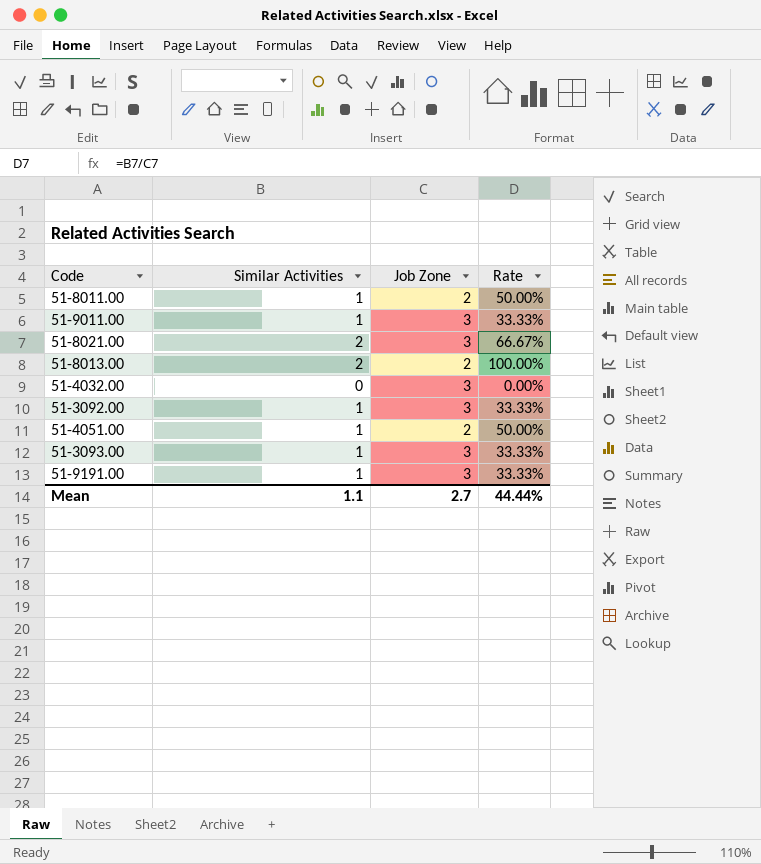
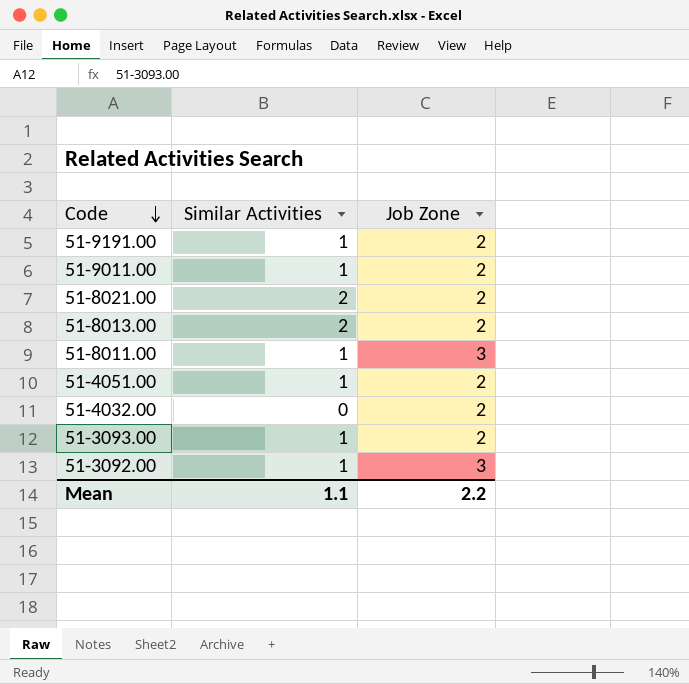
row order: none -> Code descending
column Rate | formula: [Similar Activities] / [Job Zone] -> none
51-9191.00 | Job Zone: 3 -> 2
51-9011.00 | Job Zone: 3 -> 2
51-8021.00 | Job Zone: 3 -> 2
51-8011.00 | Job Zone: 2 -> 3
51-4032.00 | Job Zone: 3 -> 2
51-3093.00 | Job Zone: 3 -> 2
Mean | Job Zone: 2.7 -> 2.2

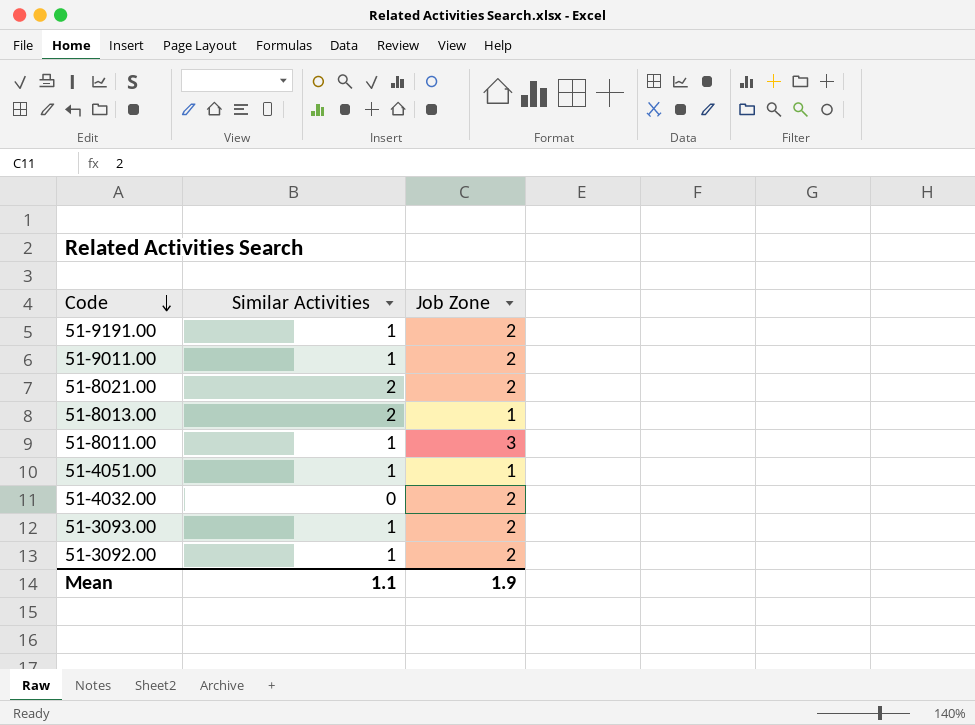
51-8013.00 | Job Zone: 2 -> 1
51-4051.00 | Job Zone: 2 -> 1
51-3092.00 | Job Zone: 3 -> 2
Mean | Job Zone: 2.2 -> 1.9

